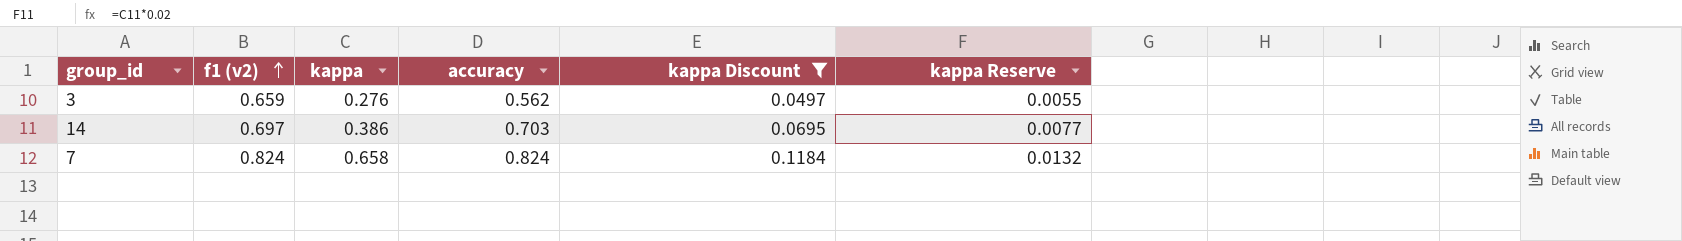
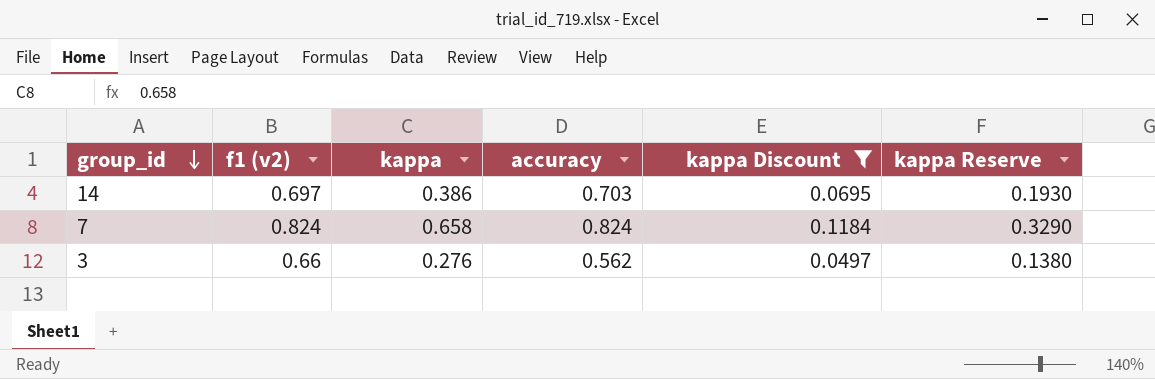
row order: f1 (v2) ascending -> group_id descending
column kappa Reserve | formula: [kappa] * 0.02 -> [kappa] * 0.5
3 | f1 (v2): 0.659 -> 0.66

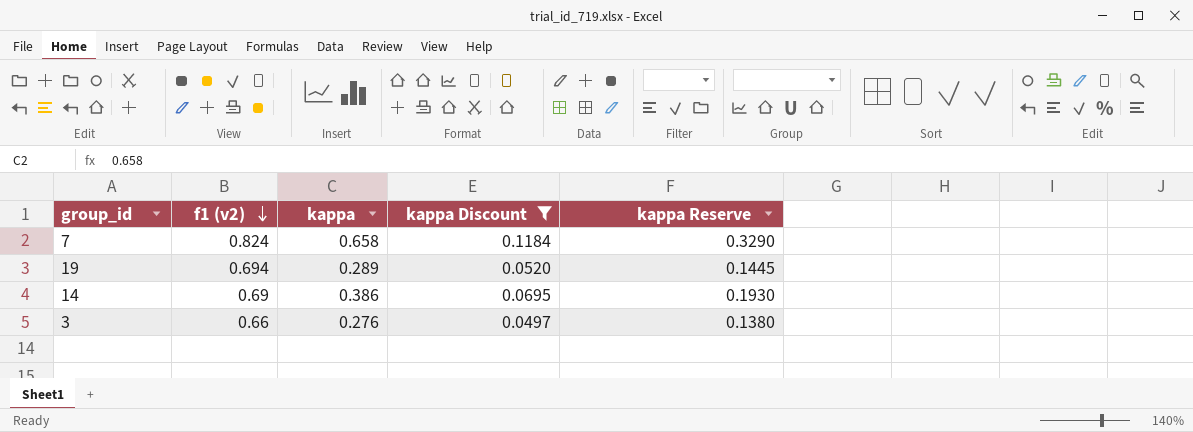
row order: group_id descending -> f1 (v2) descending
column accuracy | position: 4 -> none
row 19: none -> 0.694 | 0.289 | 0.0520 | 0.1445
14 | f1 (v2): 0.697 -> 0.69

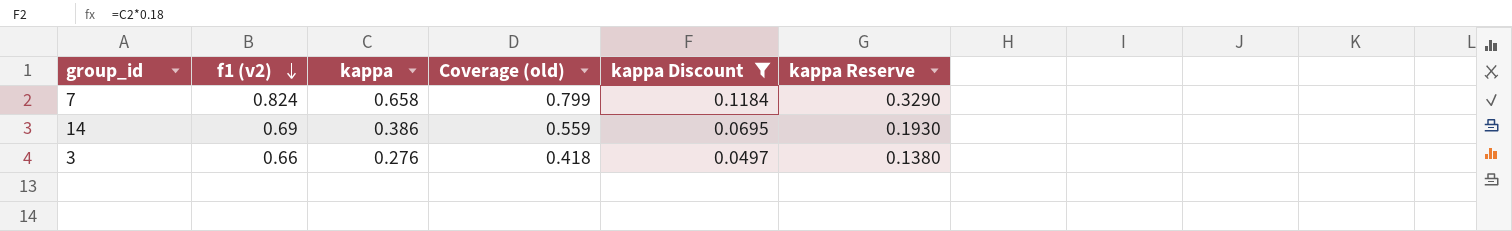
column Coverage (old) | formula: none -> [kappa] / [f1 (v2)]
row 19: 0.694 | 0.289 | 0.0520 | 0.1445 -> none

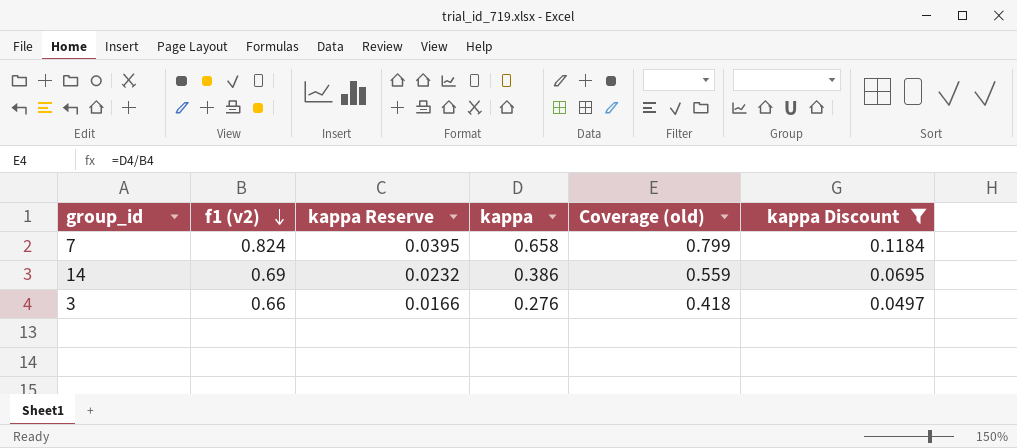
column kappa Reserve | formula: [kappa] * 0.5 -> [kappa] * 0.06
column kappa Reserve | position: 6 -> 3

